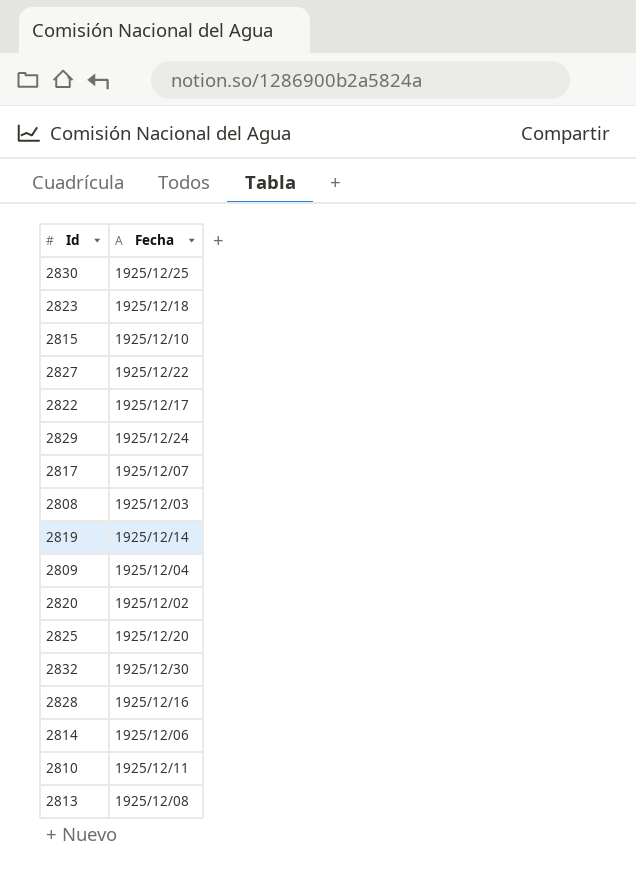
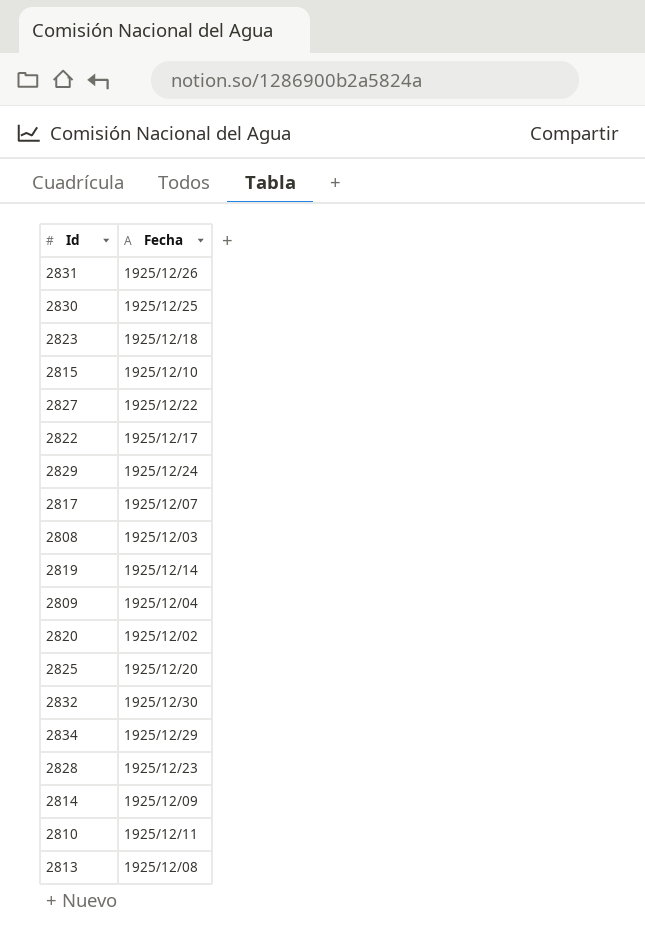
row 2831: none -> 1925/12/26
row 2834: none -> 1925/12/29
2828 | Fecha: 1925/12/16 -> 1925/12/23
2814 | Fecha: 1925/12/06 -> 1925/12/09

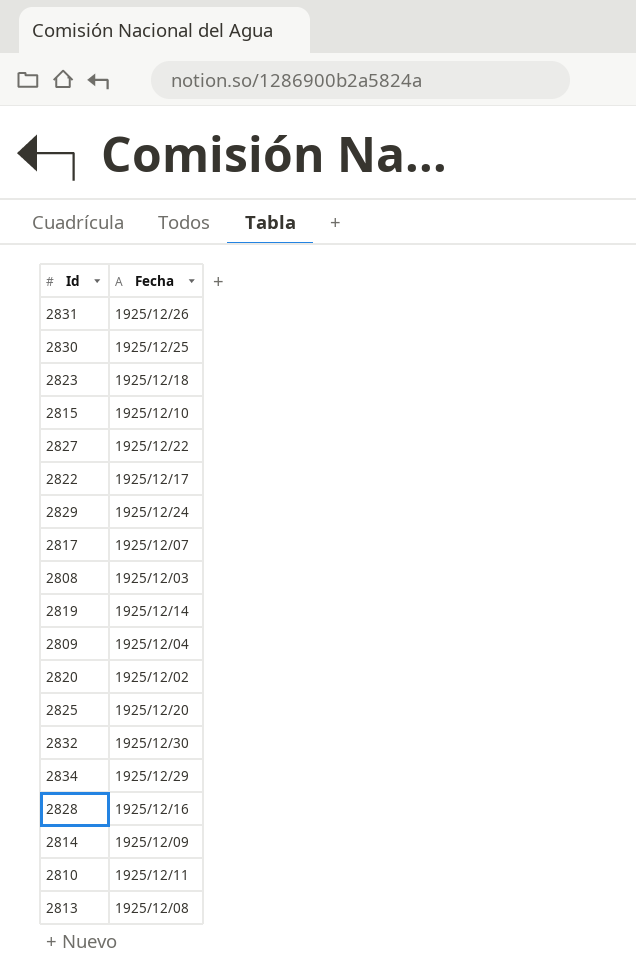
2828 | Fecha: 1925/12/23 -> 1925/12/16

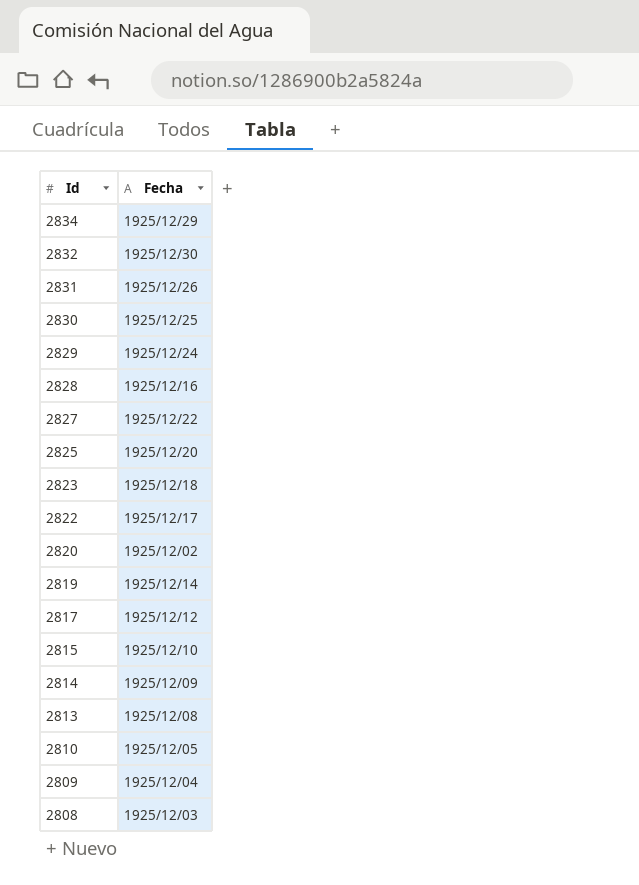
row order: none -> Id descending
2817 | Fecha: 1925/12/07 -> 1925/12/12
2810 | Fecha: 1925/12/11 -> 1925/12/05

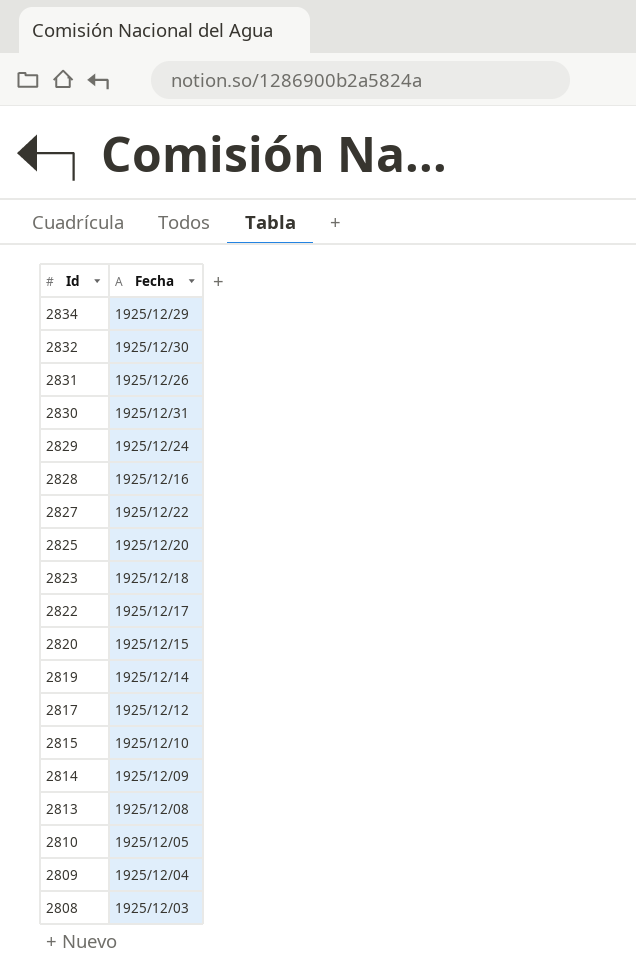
2830 | Fecha: 1925/12/25 -> 1925/12/31
2820 | Fecha: 1925/12/02 -> 1925/12/15

